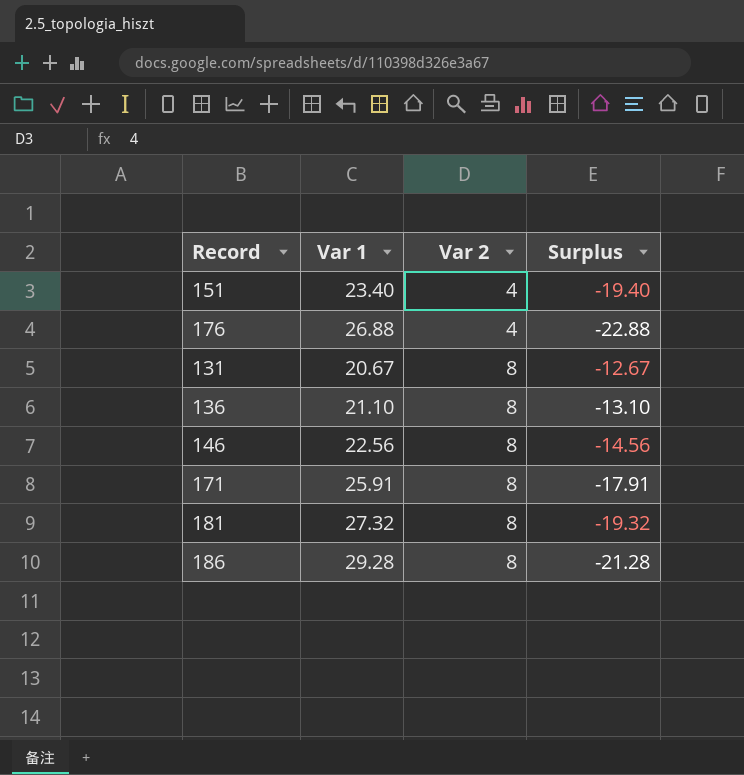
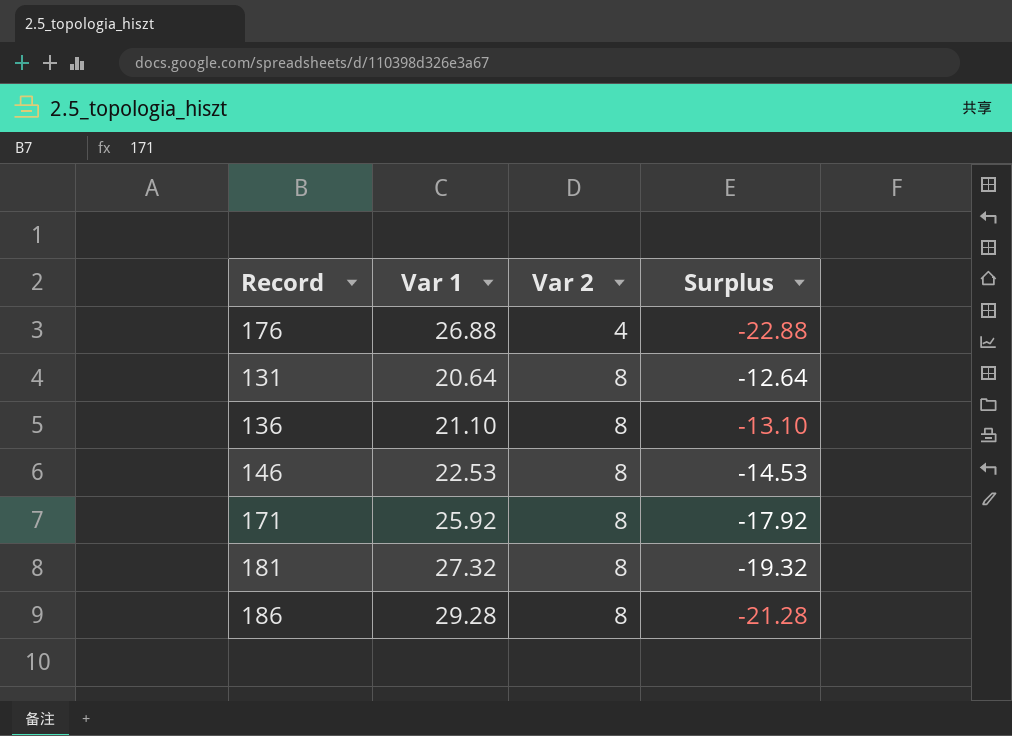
row 151: 23.40 | 4 | -19.40 -> none
131 | Var 1: 20.67 -> 20.64
131 | Surplus: -12.67 -> -12.64
146 | Var 1: 22.56 -> 22.53
146 | Surplus: -14.56 -> -14.53
171 | Var 1: 25.91 -> 25.92
171 | Surplus: -17.91 -> -17.92

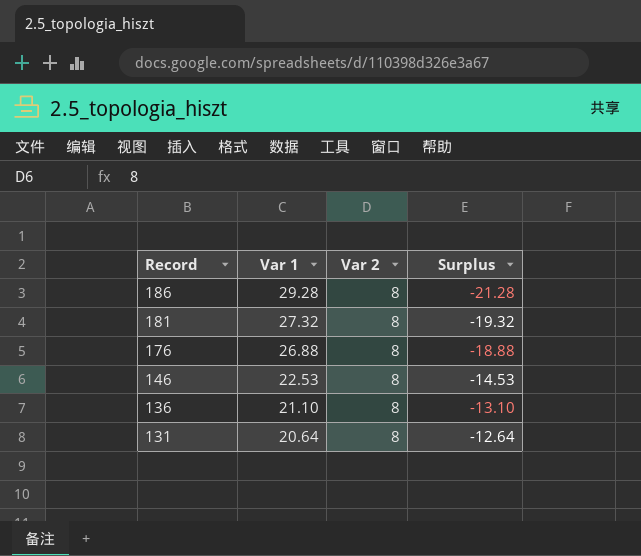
row order: Var 2 ascending -> Record descending
row 171: 25.92 | 8 | -17.92 -> none
176 | Var 2: 4 -> 8
176 | Surplus: -22.88 -> -18.88

